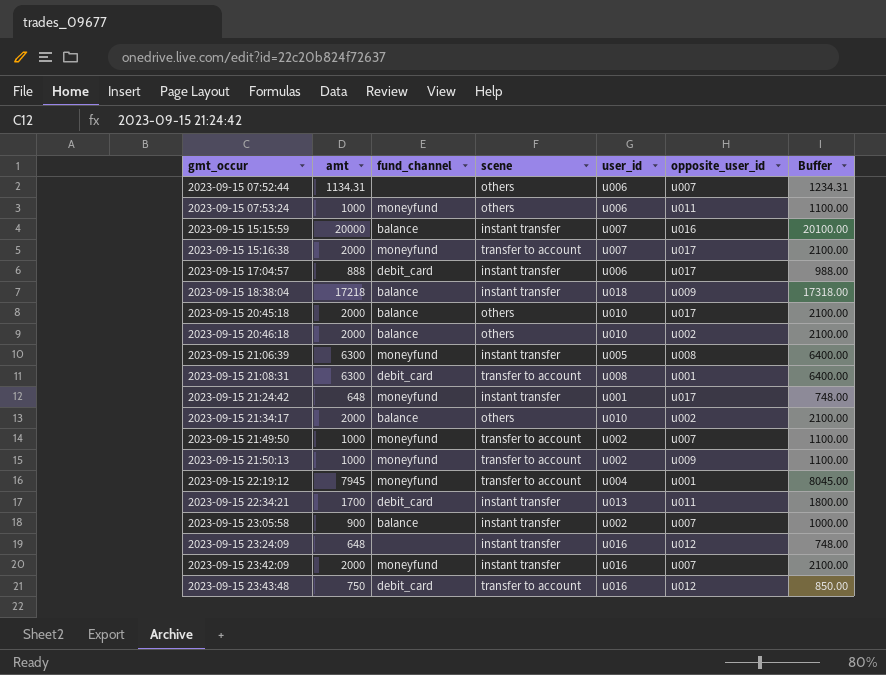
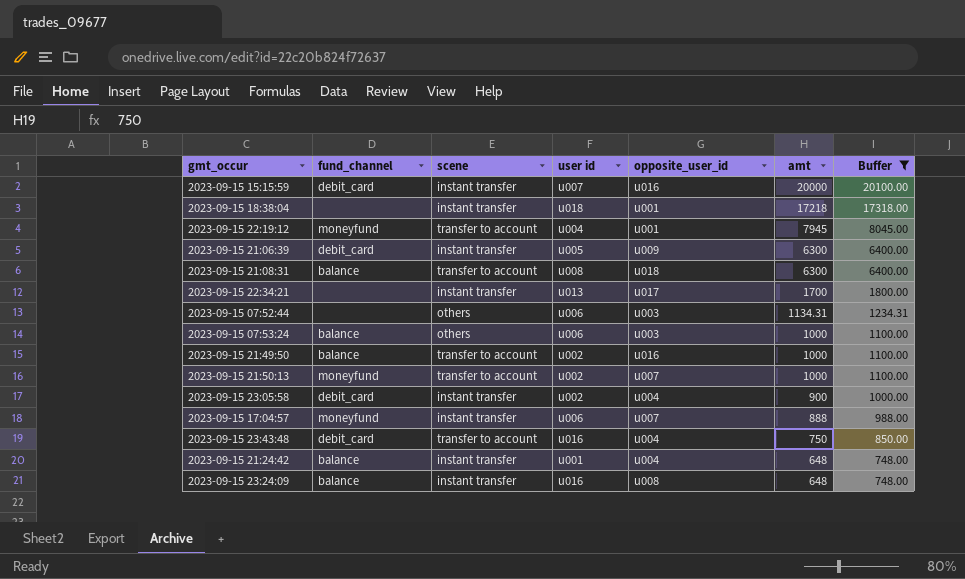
filter: none -> Buffer != 2100.00
row order: gmt_occur ascending -> amt descending
column name: user_id -> user id
column amt | position: 2 -> 6
2023-09-15 15:15:59 | fund_channel: balance -> debit_card
2023-09-15 18:38:04 | fund_channel: balance -> none
2023-09-15 18:38:04 | opposite_user_id: u009 -> u001
2023-09-15 21:06:39 | fund_channel: moneyfund -> debit_card
2023-09-15 21:06:39 | opposite_user_id: u008 -> u009
2023-09-15 21:08:31 | fund_channel: debit_card -> balance
2023-09-15 21:08:31 | opposite_user_id: u001 -> u018
2023-09-15 22:34:21 | fund_channel: debit_card -> none
2023-09-15 22:34:21 | opposite_user_id: u011 -> u017
2023-09-15 07:52:44 | opposite_user_id: u007 -> u003
2023-09-15 07:53:24 | fund_channel: moneyfund -> balance
2023-09-15 07:53:24 | opposite_user_id: u011 -> u003
2023-09-15 21:49:50 | fund_channel: moneyfund -> balance
2023-09-15 21:49:50 | opposite_user_id: u007 -> u016
2023-09-15 21:50:13 | opposite_user_id: u009 -> u007
2023-09-15 23:05:58 | fund_channel: balance -> debit_card
2023-09-15 23:05:58 | opposite_user_id: u007 -> u004
2023-09-15 17:04:57 | fund_channel: debit_card -> moneyfund
2023-09-15 17:04:57 | opposite_user_id: u017 -> u007
2023-09-15 23:43:48 | opposite_user_id: u012 -> u004
2023-09-15 21:24:42 | fund_channel: moneyfund -> balance
2023-09-15 21:24:42 | opposite_user_id: u017 -> u004
2023-09-15 23:24:09 | fund_channel: none -> balance
2023-09-15 23:24:09 | opposite_user_id: u012 -> u008

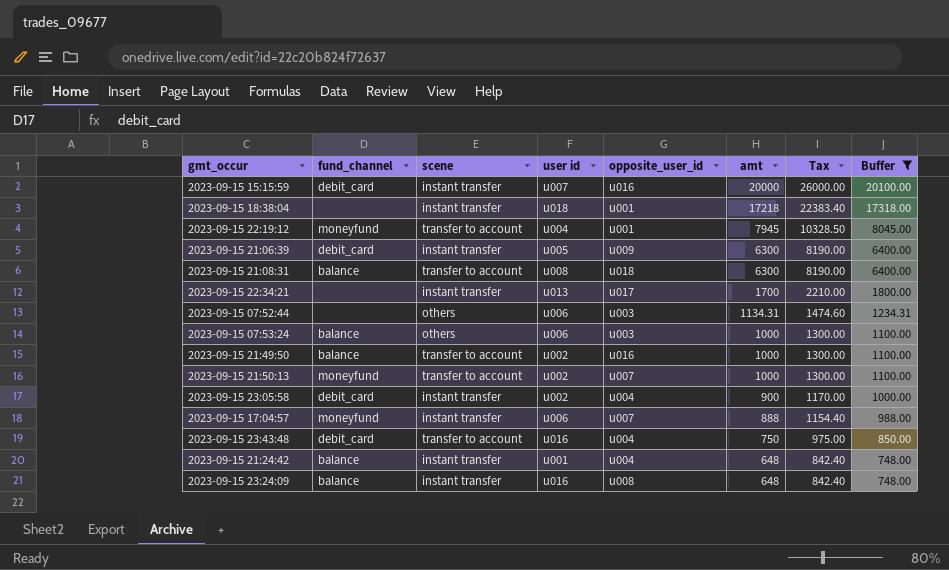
column Tax | formula: none -> [amt] * 1.3

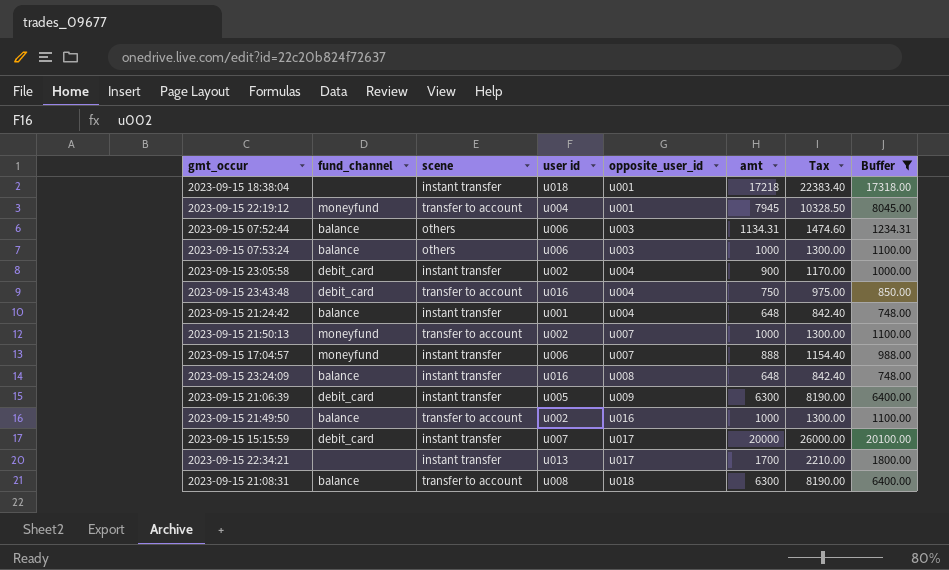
row order: amt descending -> opposite_user_id ascending
2023-09-15 07:52:44 | fund_channel: none -> balance
2023-09-15 15:15:59 | opposite_user_id: u016 -> u017

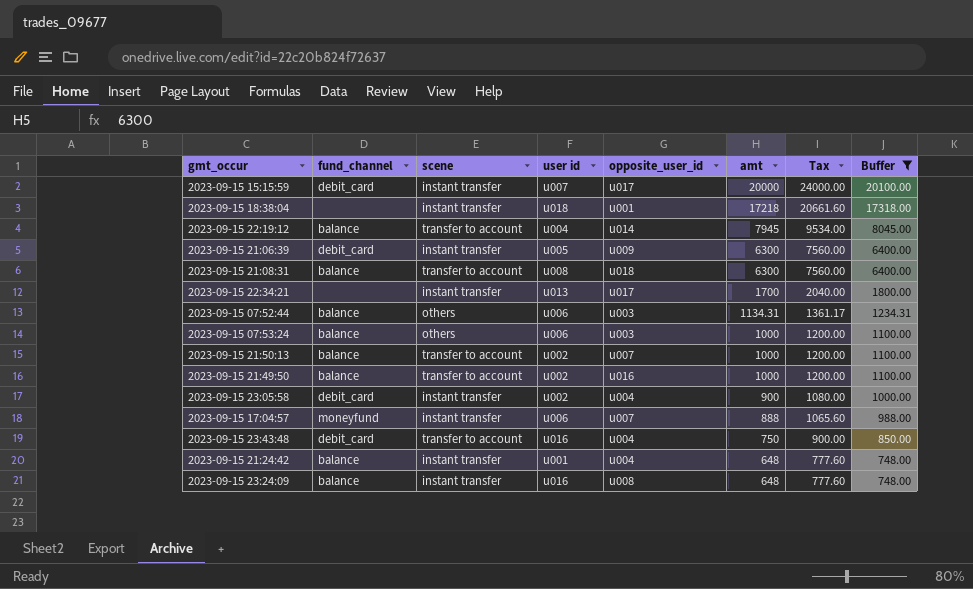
row order: opposite_user_id ascending -> amt descending
column Tax | formula: [amt] * 1.3 -> [amt] * 1.2
2023-09-15 22:19:12 | fund_channel: moneyfund -> balance
2023-09-15 22:19:12 | opposite_user_id: u001 -> u014
2023-09-15 21:50:13 | fund_channel: moneyfund -> balance

